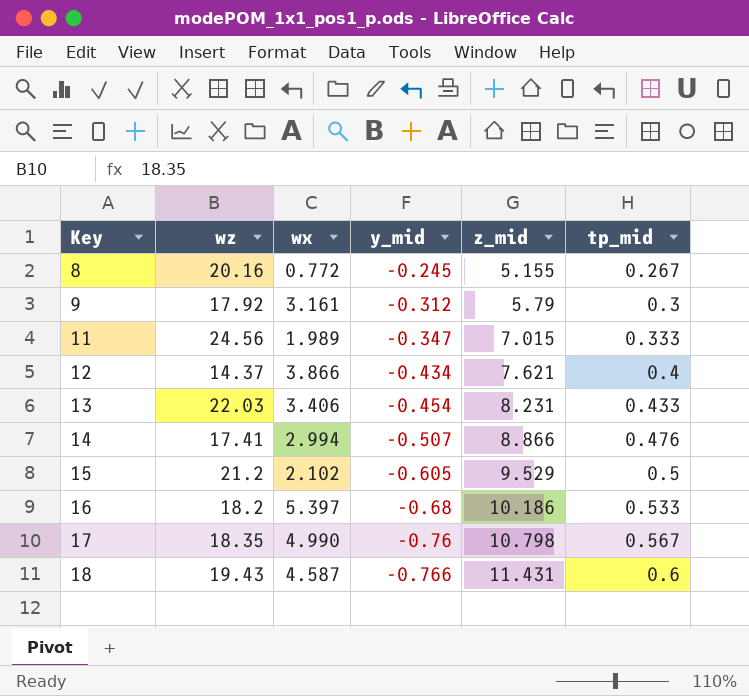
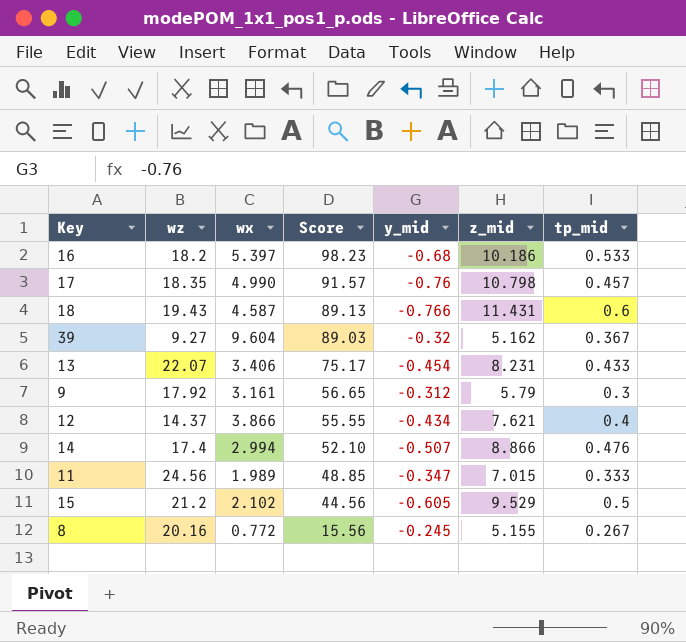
row order: Key ascending -> Score descending
column Score | formula: none -> [wz] * [wx]
17 | tp_mid: 0.567 -> 0.457
row 39: none -> 9.27 | 9.604 | 89.03 | -0.32 | 5.162 | 0.367
13 | wz: 22.03 -> 22.07
14 | wz: 17.41 -> 17.4

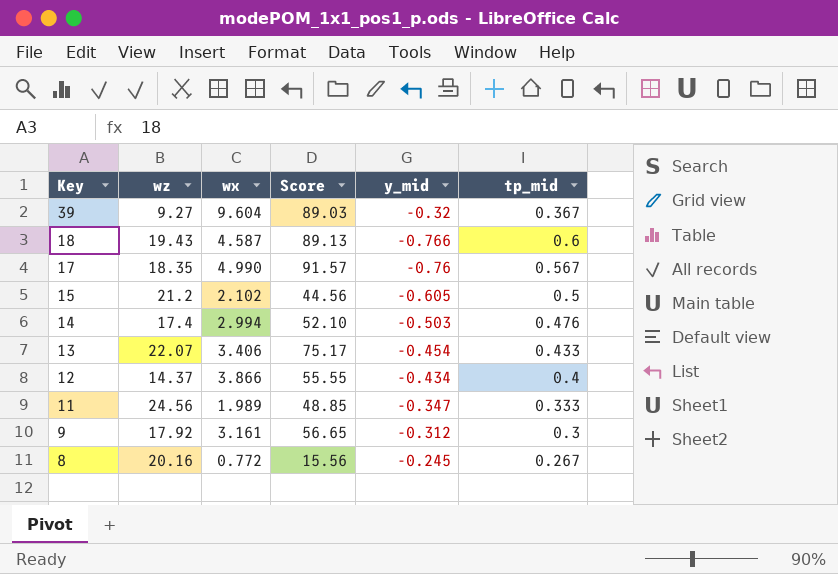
row order: Score descending -> Key descending
column z_mid | position: 6 -> none
row 16: 18.2 | 5.397 | 98.23 | -0.68 | 10.186 | 0.533 -> none
17 | tp_mid: 0.457 -> 0.567
14 | y_mid: -0.507 -> -0.503

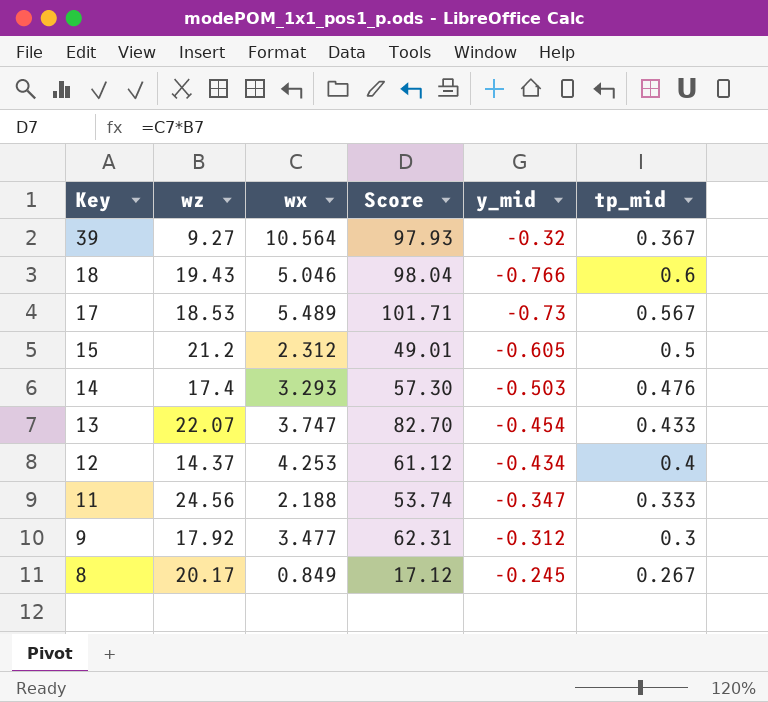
39 | wx: 9.604 -> 10.564
39 | Score: 89.03 -> 97.93
18 | wx: 4.587 -> 5.046
18 | Score: 89.13 -> 98.04
17 | wz: 18.35 -> 18.53
17 | wx: 4.990 -> 5.489
17 | Score: 91.57 -> 101.71
17 | y_mid: -0.76 -> -0.73
15 | wx: 2.102 -> 2.312
15 | Score: 44.56 -> 49.01
14 | wx: 2.994 -> 3.293
14 | Score: 52.10 -> 57.30
13 | wx: 3.406 -> 3.747
13 | Score: 75.17 -> 82.70
12 | wx: 3.866 -> 4.253
12 | Score: 55.55 -> 61.12
11 | wx: 1.989 -> 2.188
11 | Score: 48.85 -> 53.74
9 | wx: 3.161 -> 3.477
9 | Score: 56.65 -> 62.31
8 | wz: 20.16 -> 20.17
8 | wx: 0.772 -> 0.849
8 | Score: 15.56 -> 17.12

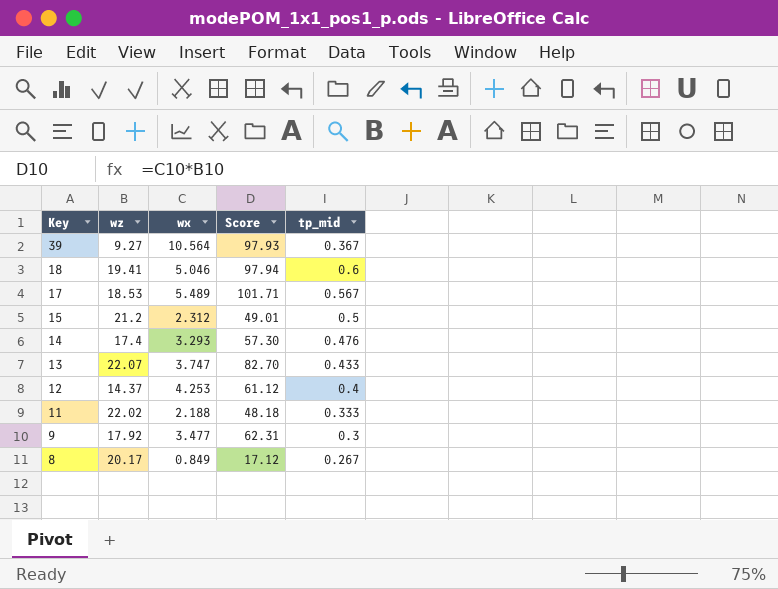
column y_mid | position: 5 -> none
18 | wz: 19.43 -> 19.41
18 | Score: 98.04 -> 97.94
11 | wz: 24.56 -> 22.02
11 | Score: 53.74 -> 48.18

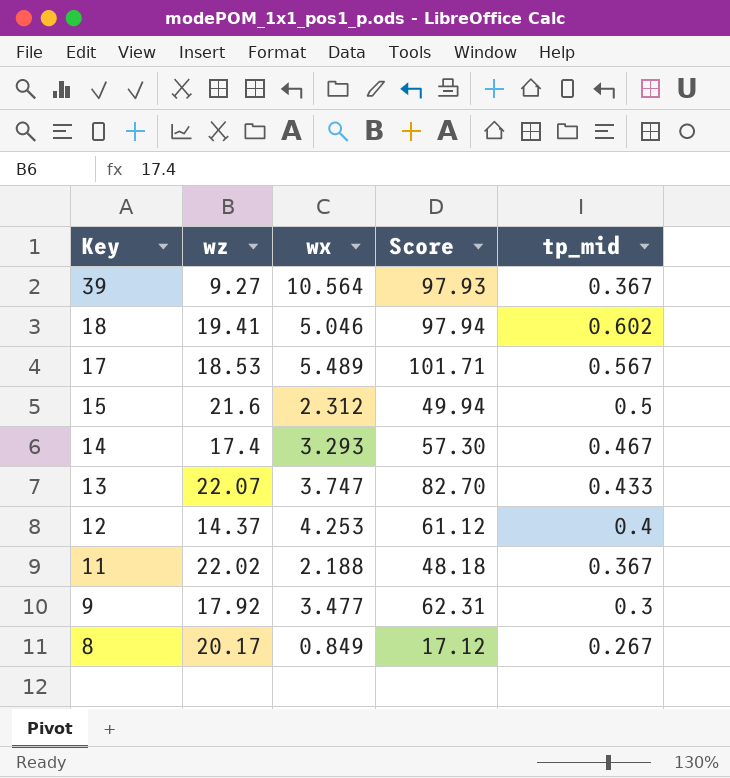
18 | tp_mid: 0.6 -> 0.602
15 | wz: 21.2 -> 21.6
15 | Score: 49.01 -> 49.94
14 | tp_mid: 0.476 -> 0.467
11 | tp_mid: 0.333 -> 0.367

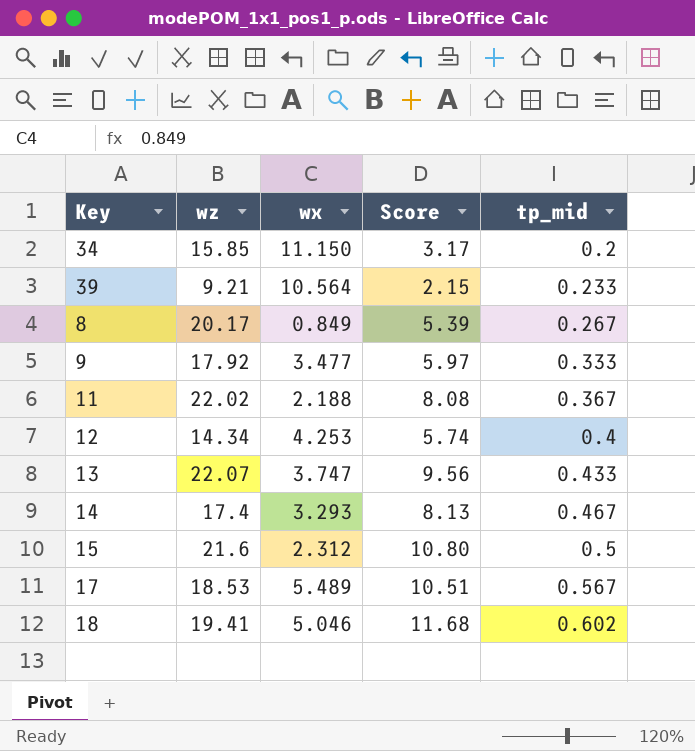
row order: Key descending -> tp_mid ascending
column Score | formula: [wz] * [wx] -> [wz] * [tp_mid]
row 34: none -> 15.85 | 11.150 | 3.17 | 0.2
39 | wz: 9.27 -> 9.21
39 | tp_mid: 0.367 -> 0.233
9 | tp_mid: 0.3 -> 0.333
12 | wz: 14.37 -> 14.34

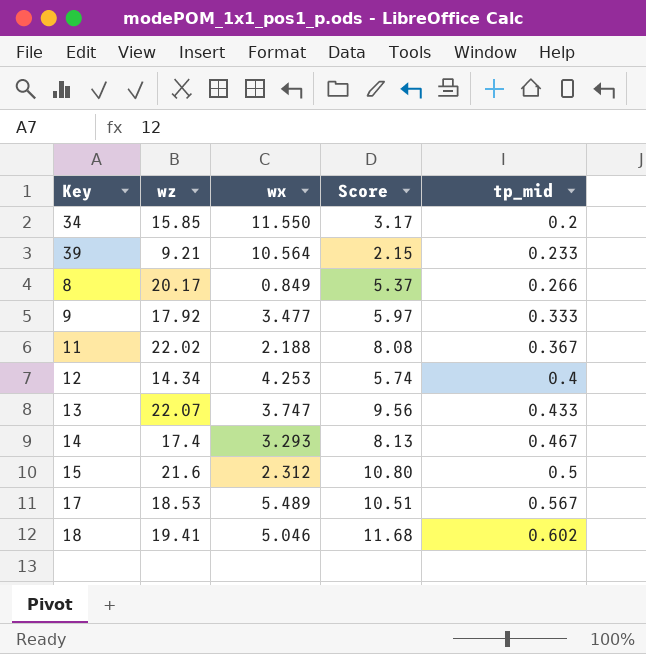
34 | wx: 11.150 -> 11.550
8 | Score: 5.39 -> 5.37
8 | tp_mid: 0.267 -> 0.266

